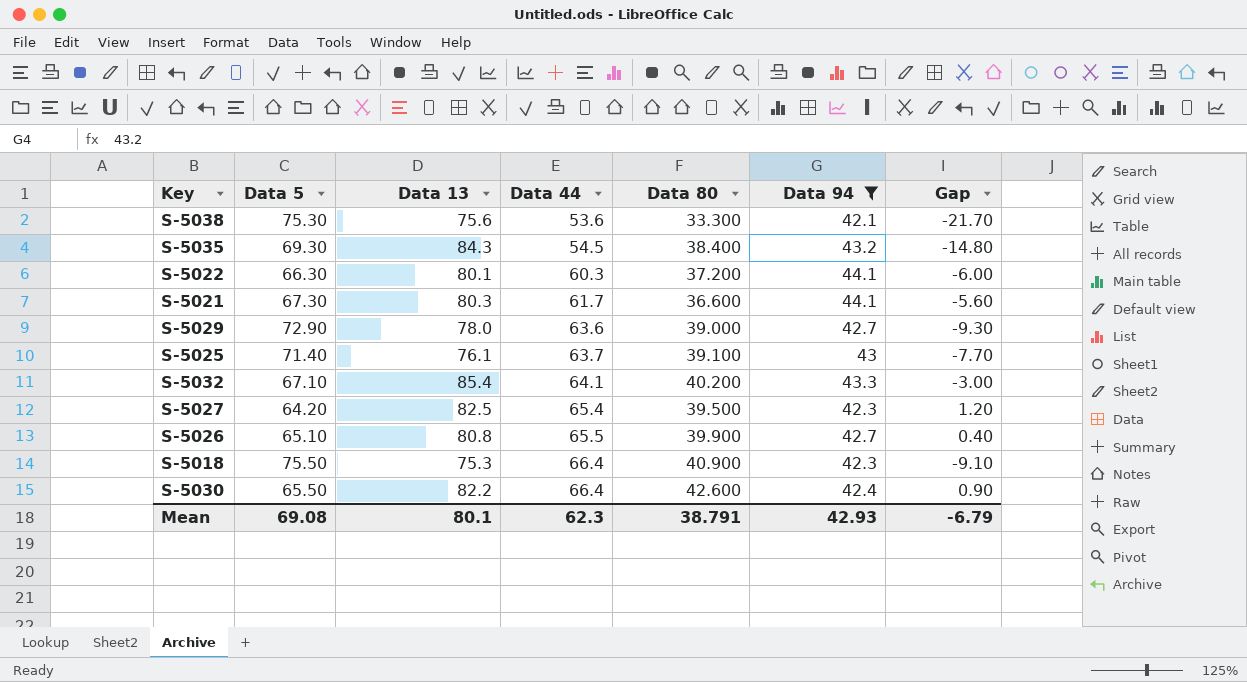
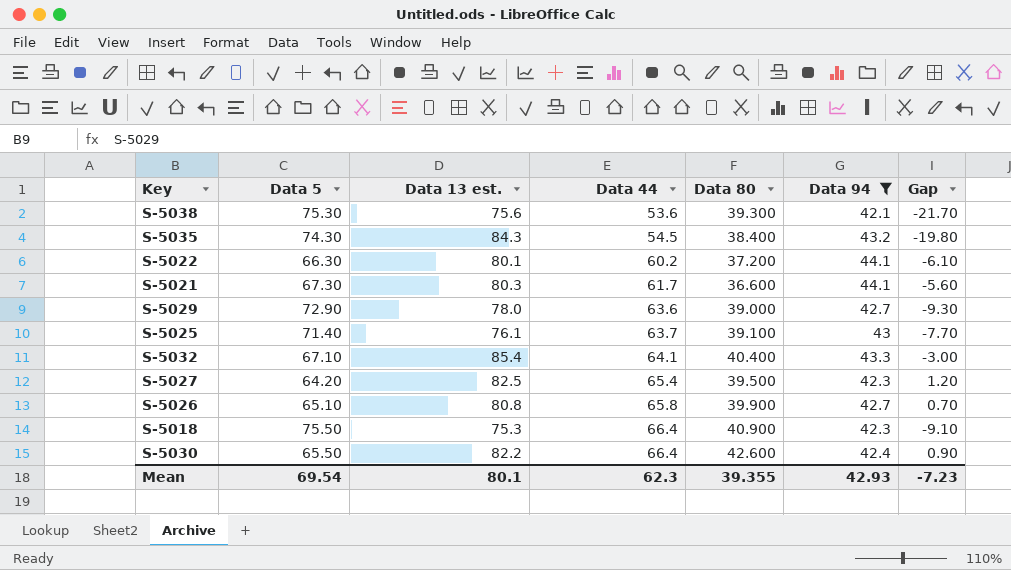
column name: Data 13 -> Data 13 est.
S-5038 | Data 80: 33.300 -> 39.300
S-5035 | Data 5: 69.30 -> 74.30
S-5035 | Gap: -14.80 -> -19.80
S-5022 | Data 44: 60.3 -> 60.2
S-5022 | Gap: -6.00 -> -6.10
S-5032 | Data 80: 40.200 -> 40.400
S-5026 | Data 44: 65.5 -> 65.8
S-5026 | Gap: 0.40 -> 0.70
Mean | Data 5: 69.08 -> 69.54
Mean | Data 80: 38.791 -> 39.355
Mean | Gap: -6.79 -> -7.23

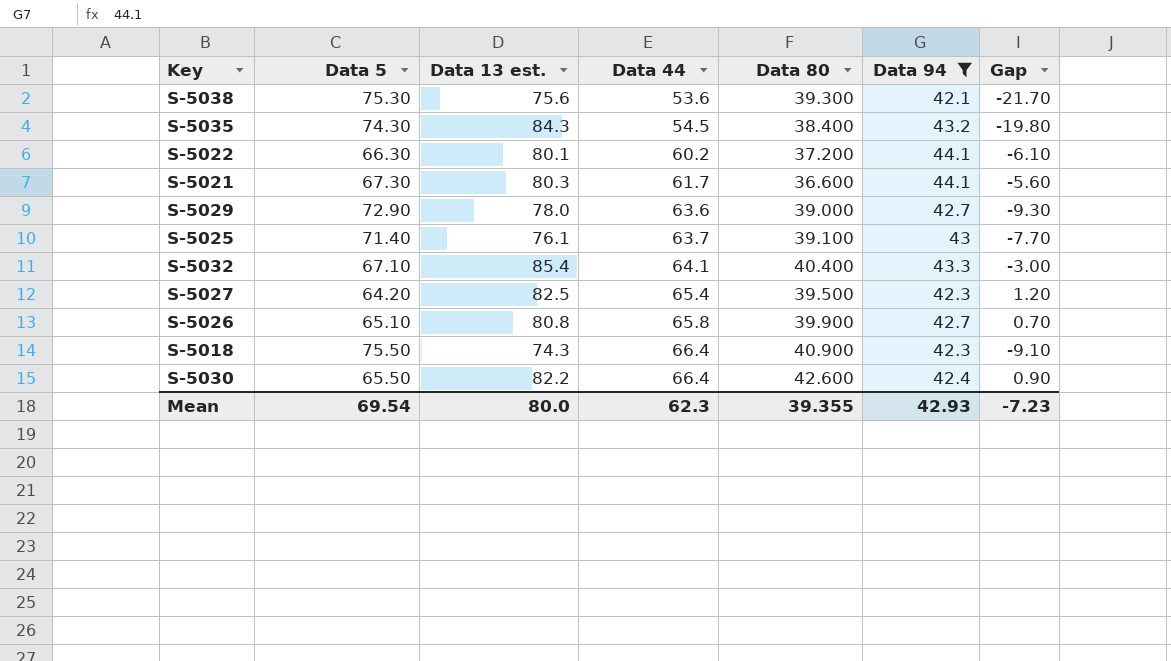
S-5018 | Data 13 est.: 75.3 -> 74.3
Mean | Data 13 est.: 80.1 -> 80.0

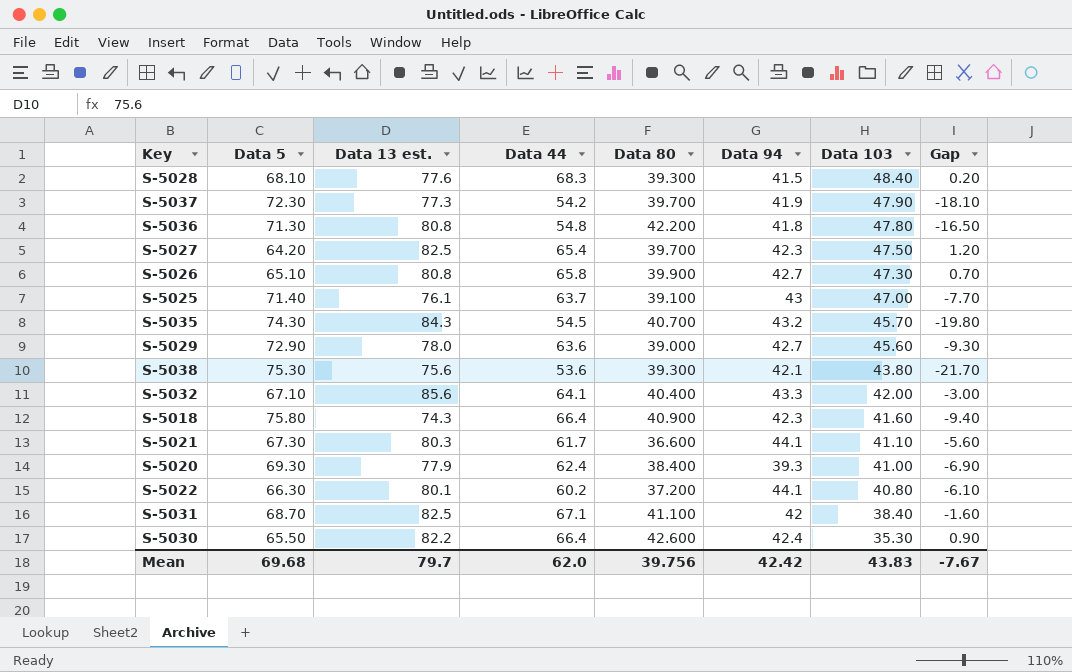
filter: Data 94 >= 42.1 -> none
row order: Data 44 ascending -> Data 103 descending
column Data 103 | position: none -> 7
S-5027 | Data 80: 39.500 -> 39.700
S-5035 | Data 80: 38.400 -> 40.700
S-5032 | Data 13 est.: 85.4 -> 85.6
S-5018 | Data 5: 75.50 -> 75.80
S-5018 | Gap: -9.10 -> -9.40
Mean | Data 5: 69.54 -> 69.68
Mean | Data 13 est.: 80.0 -> 79.7
Mean | Data 44: 62.3 -> 62.0
Mean | Data 80: 39.355 -> 39.756
Mean | Data 94: 42.93 -> 42.42
Mean | Gap: -7.23 -> -7.67

